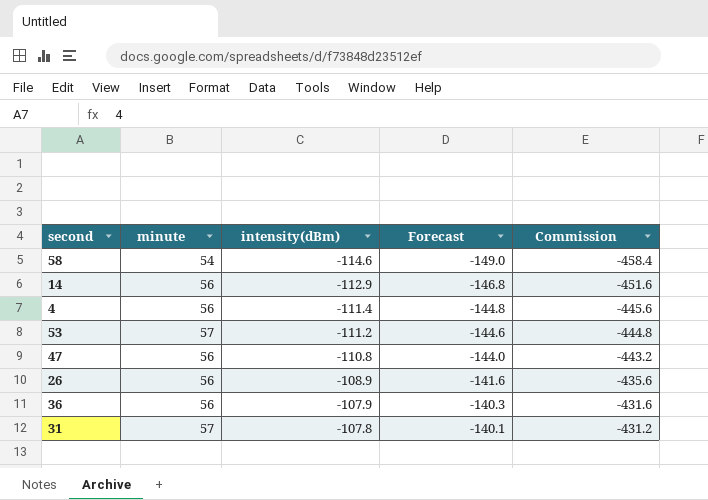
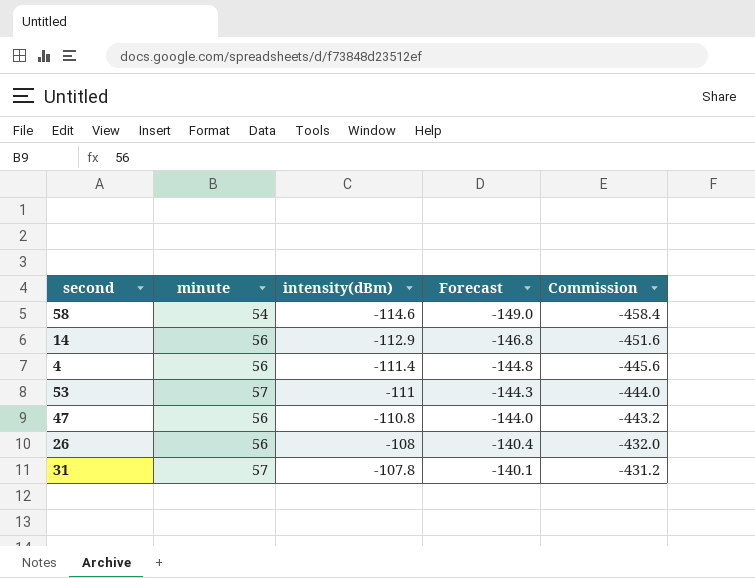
row 36: 56 | -107.9 | -140.3 | -431.6 -> none
53 | intensity(dBm): -111.2 -> -111
53 | Forecast: -144.6 -> -144.3
53 | Commission: -444.8 -> -444.0
26 | intensity(dBm): -108.9 -> -108
26 | Forecast: -141.6 -> -140.4
26 | Commission: -435.6 -> -432.0

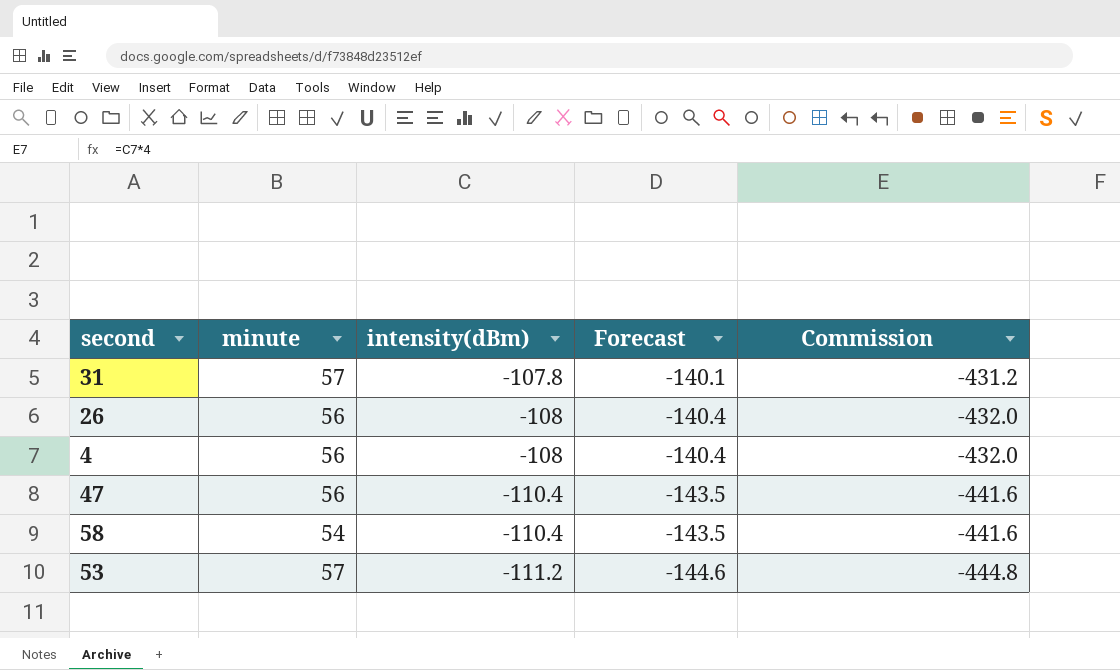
row order: intensity(dBm) ascending -> intensity(dBm) descending
row 14: 56 | -112.9 | -146.8 | -451.6 -> none
4 | intensity(dBm): -111.4 -> -108
4 | Forecast: -144.8 -> -140.4
4 | Commission: -445.6 -> -432.0
47 | intensity(dBm): -110.8 -> -110.4
47 | Forecast: -144.0 -> -143.5
47 | Commission: -443.2 -> -441.6
58 | intensity(dBm): -114.6 -> -110.4
58 | Forecast: -149.0 -> -143.5
58 | Commission: -458.4 -> -441.6
53 | intensity(dBm): -111 -> -111.2
53 | Forecast: -144.3 -> -144.6
53 | Commission: -444.0 -> -444.8

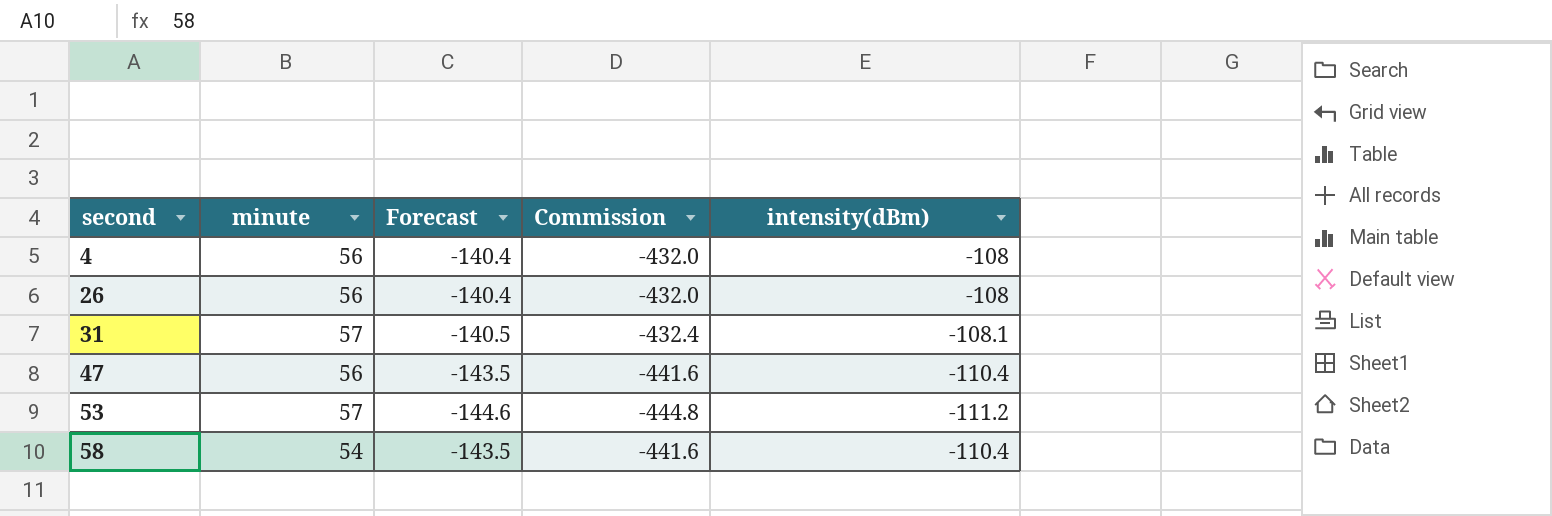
row order: intensity(dBm) descending -> second ascending
column intensity(dBm) | position: 3 -> 5
31 | Forecast: -140.1 -> -140.5
31 | Commission: -431.2 -> -432.4
31 | intensity(dBm): -107.8 -> -108.1

